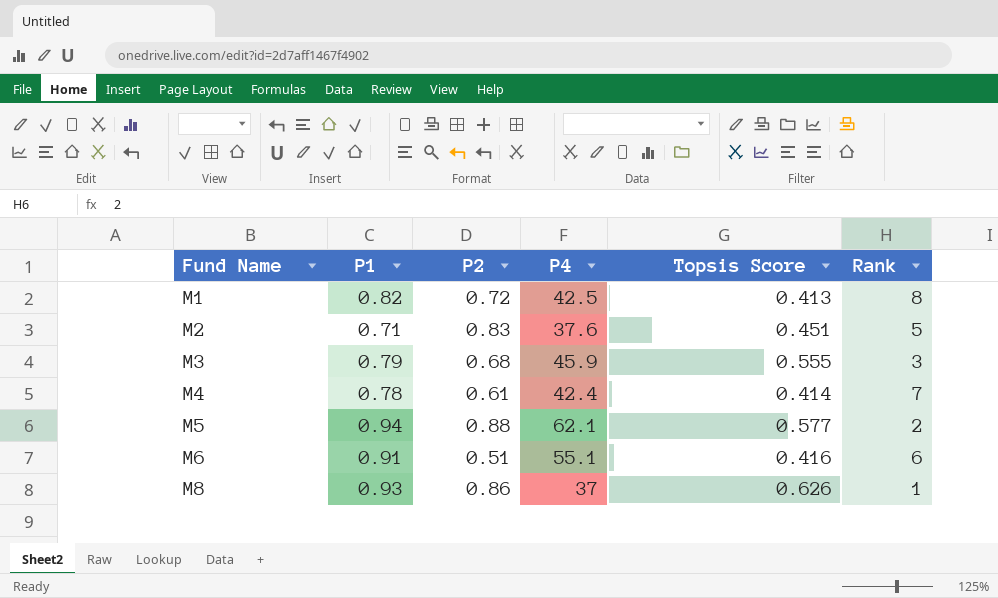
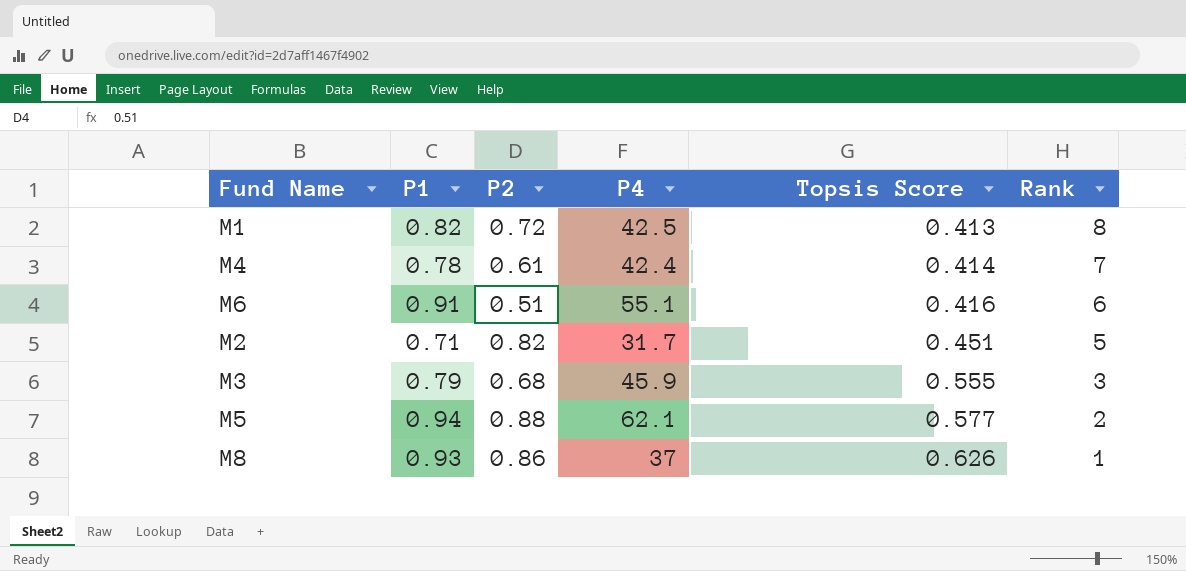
row order: Fund Name ascending -> Topsis Score ascending
M2 | P2: 0.83 -> 0.82
M2 | P4: 37.6 -> 31.7

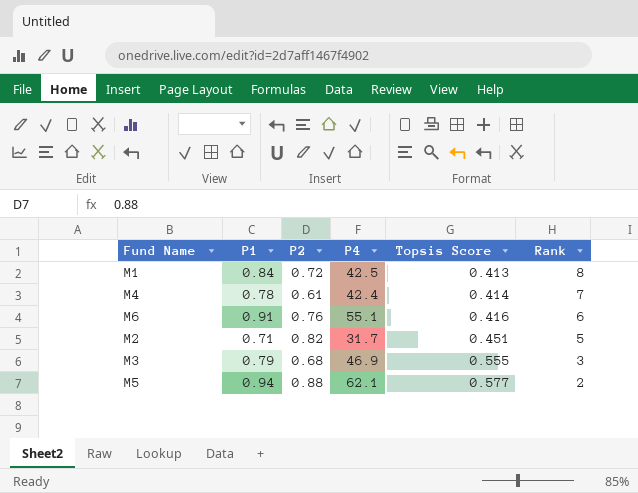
row M8: 0.93 | 0.86 | 37 | 0.626 | 1 -> none
M1 | P1: 0.82 -> 0.84
M6 | P2: 0.51 -> 0.76
M3 | P4: 45.9 -> 46.9

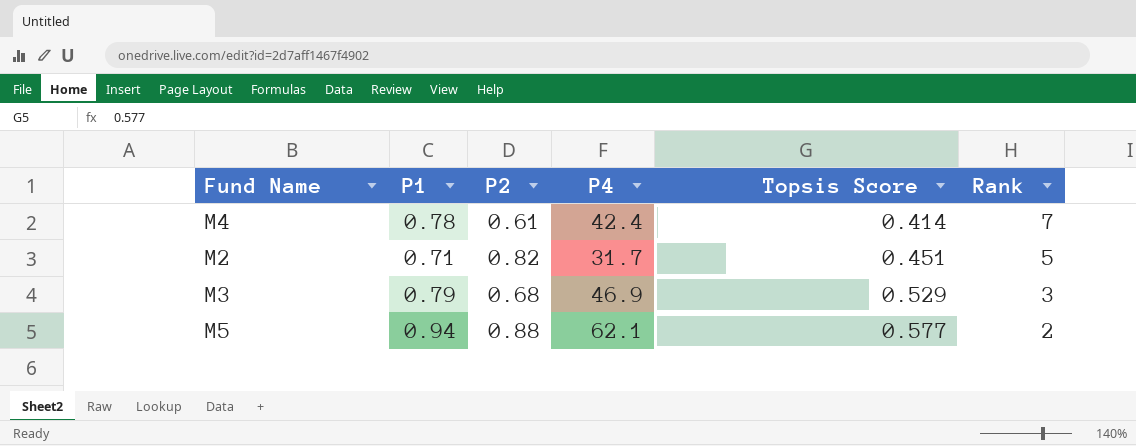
row M1: 0.84 | 0.72 | 42.5 | 0.413 | 8 -> none
row M6: 0.91 | 0.76 | 55.1 | 0.416 | 6 -> none
M3 | Topsis Score: 0.555 -> 0.529

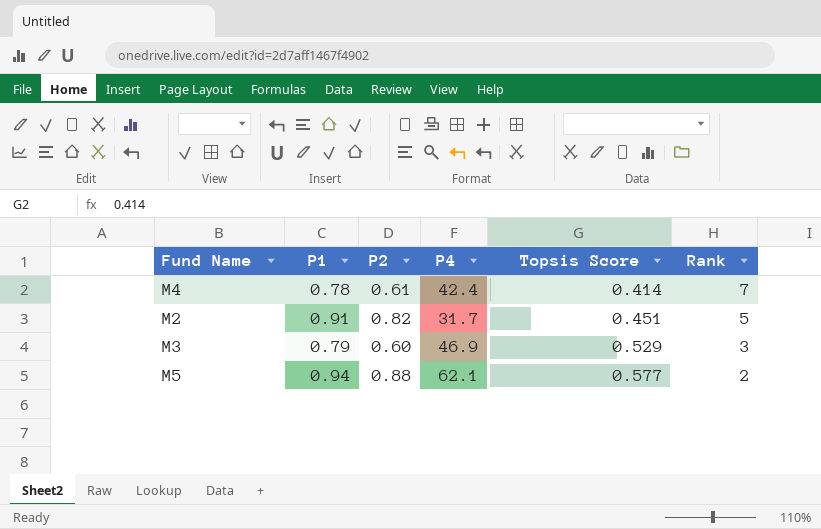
M2 | P1: 0.71 -> 0.91
M3 | P2: 0.68 -> 0.60

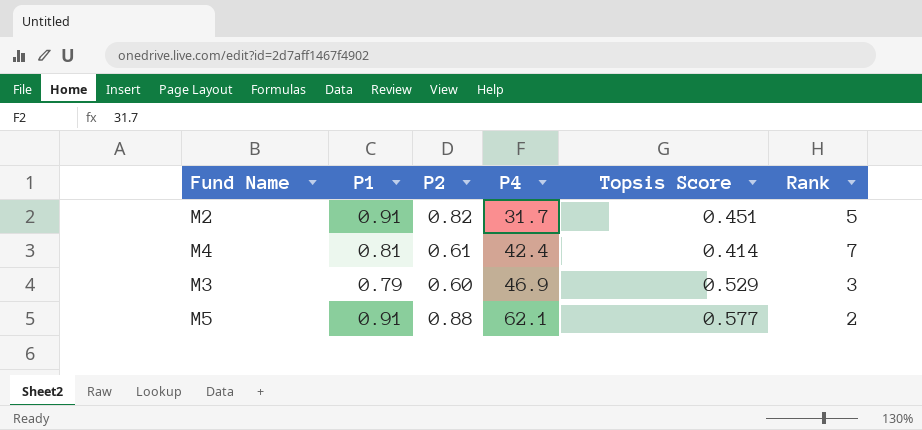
row order: Topsis Score ascending -> P4 ascending
M4 | P1: 0.78 -> 0.81
M5 | P1: 0.94 -> 0.91

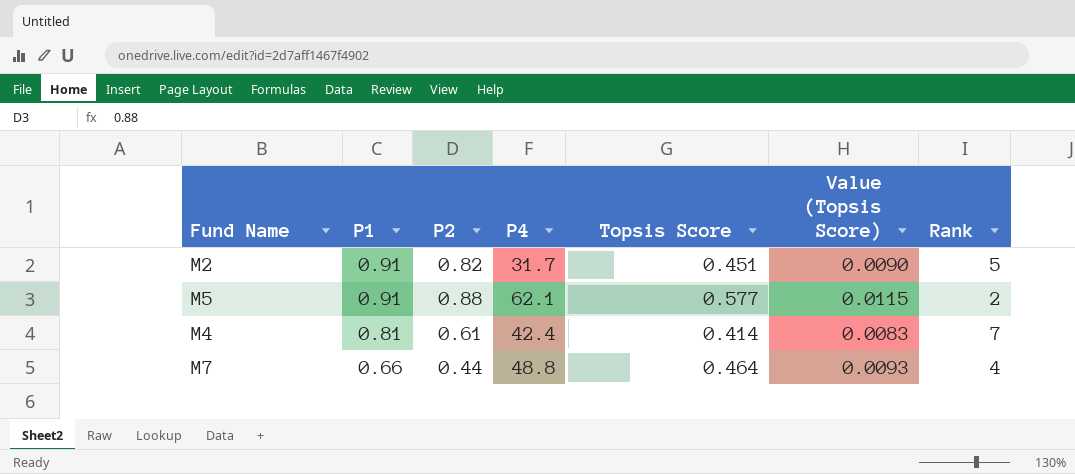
row order: P4 ascending -> P1 descending
column Value (Topsis Score) | formula: none -> [Topsis Score] * 0.02
row M3: 0.79 | 0.60 | 46.9 | 0.529 | 3 -> none
row M7: none -> 0.66 | 0.44 | 48.8 | 0.464 | 0.0093 | 4

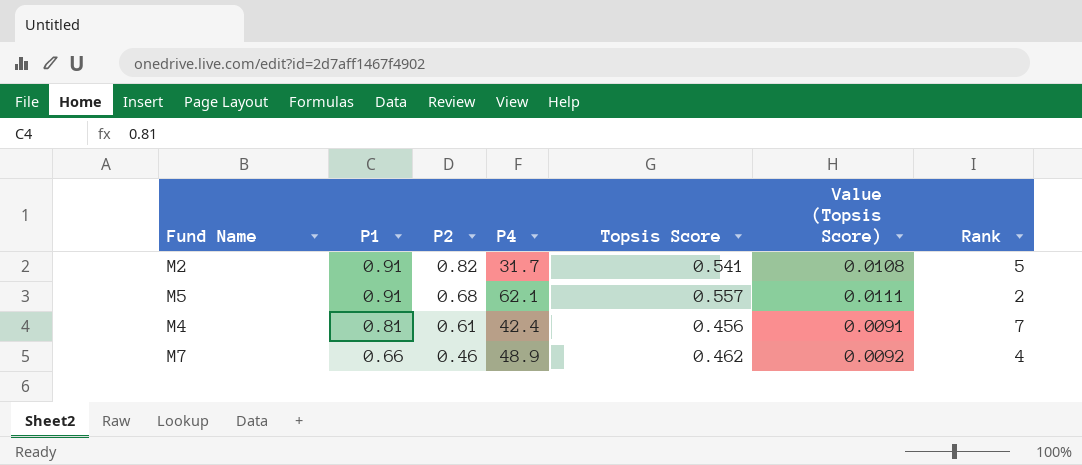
M2 | Topsis Score: 0.451 -> 0.541
M2 | Value (Topsis Score): 0.0090 -> 0.0108
M5 | P2: 0.88 -> 0.68
M5 | Topsis Score: 0.577 -> 0.557
M5 | Value (Topsis Score): 0.0115 -> 0.0111
M4 | Topsis Score: 0.414 -> 0.456
M4 | Value (Topsis Score): 0.0083 -> 0.0091
M7 | P2: 0.44 -> 0.46
M7 | P4: 48.8 -> 48.9
M7 | Topsis Score: 0.464 -> 0.462
M7 | Value (Topsis Score): 0.0093 -> 0.0092

